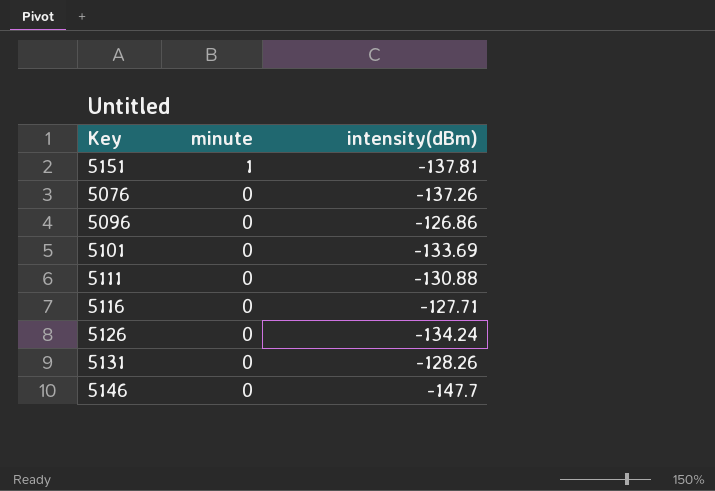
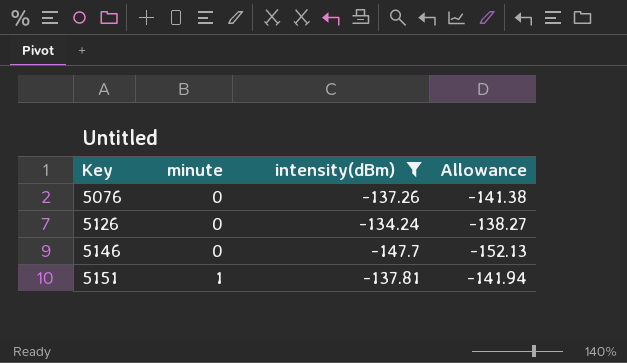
filter: none -> intensity(dBm) <= -134.24
row order: minute descending -> Key ascending
column Allowance | formula: none -> [intensity(dBm)] * 1.03

